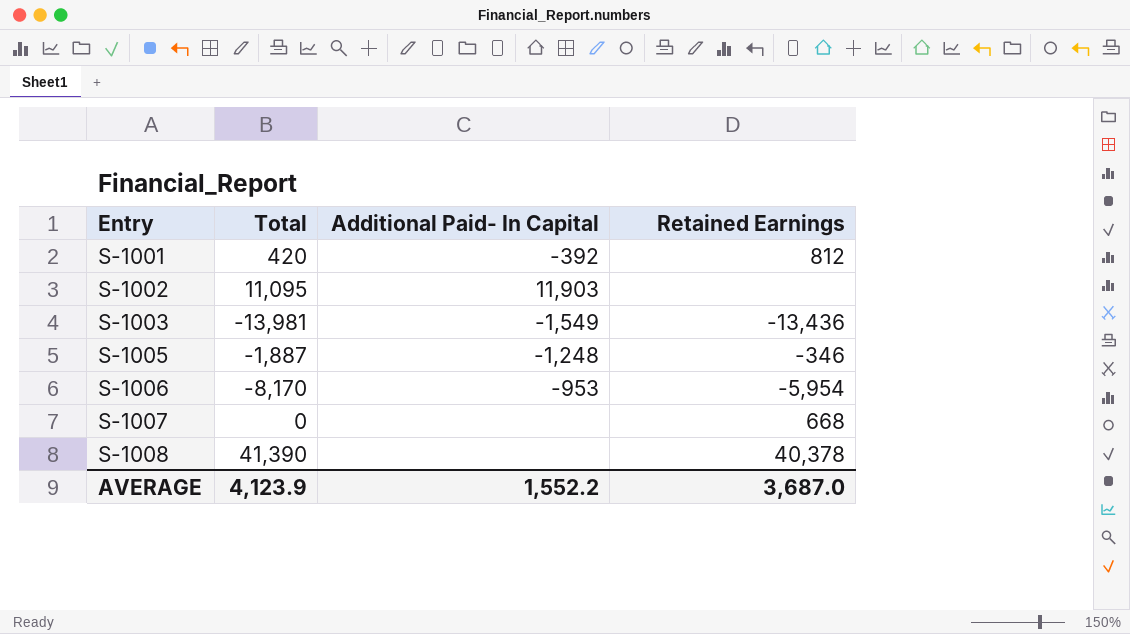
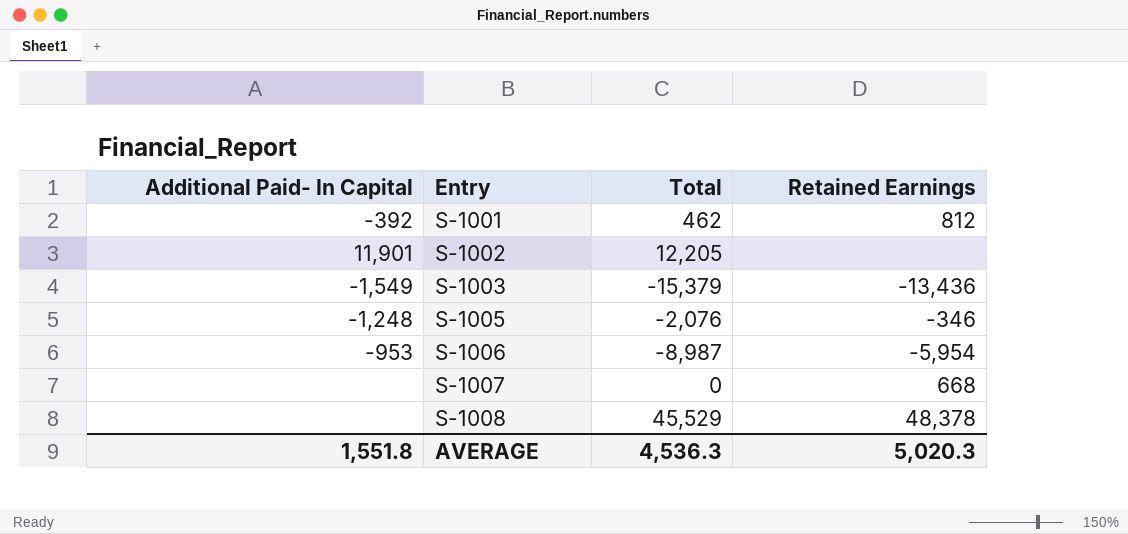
column Additional Paid- In Capital | position: 3 -> 1
S-1001 | Total: 420 -> 462
S-1002 | Additional Paid- In Capital: 11,903 -> 11,901
S-1002 | Total: 11,095 -> 12,205
S-1003 | Total: -13,981 -> -15,379
S-1005 | Total: -1,887 -> -2,076
S-1006 | Total: -8,170 -> -8,987
S-1008 | Total: 41,390 -> 45,529
S-1008 | Retained Earnings: 40,378 -> 48,378
AVERAGE | Additional Paid- In Capital: 1,552.2 -> 1,551.8
AVERAGE | Total: 4,123.9 -> 4,536.3
AVERAGE | Retained Earnings: 3,687.0 -> 5,020.3

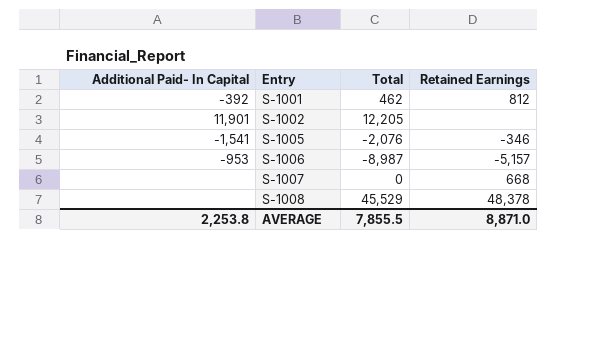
row S-1003: -1,549 | -15,379 | -13,436 -> none
S-1005 | Additional Paid- In Capital: -1,248 -> -1,541
S-1006 | Retained Earnings: -5,954 -> -5,157
AVERAGE | Additional Paid- In Capital: 1,551.8 -> 2,253.8
AVERAGE | Total: 4,536.3 -> 7,855.5
AVERAGE | Retained Earnings: 5,020.3 -> 8,871.0

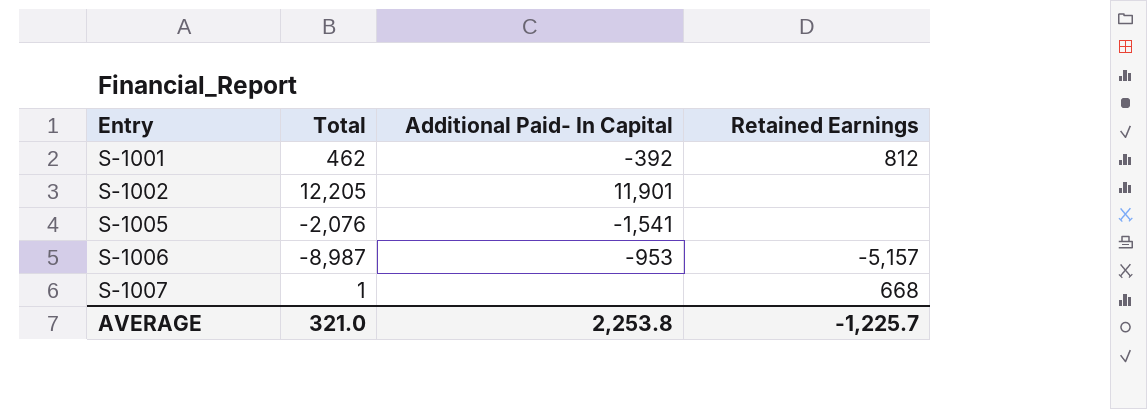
column Additional Paid- In Capital | position: 1 -> 3
row S-1008: none | 45,529 | 48,378 -> none
S-1005 | Retained Earnings: -346 -> none
S-1007 | Total: 0 -> 1
AVERAGE | Total: 7,855.5 -> 321.0
AVERAGE | Retained Earnings: 8,871.0 -> -1,225.7

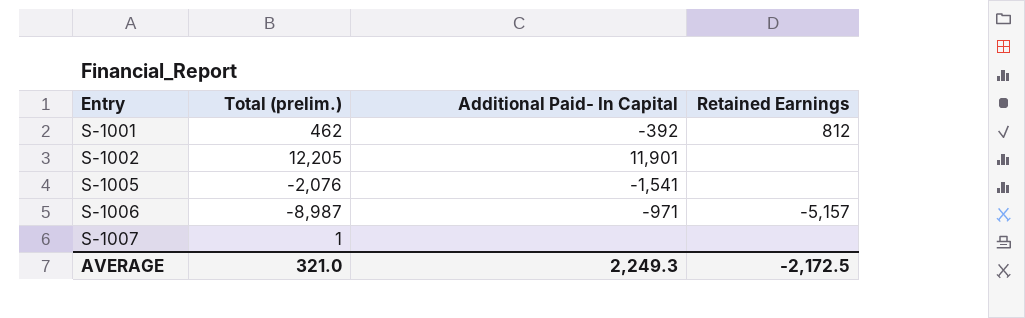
column name: Total -> Total (prelim.)
S-1006 | Additional Paid- In Capital: -953 -> -971
S-1007 | Retained Earnings: 668 -> none
AVERAGE | Additional Paid- In Capital: 2,253.8 -> 2,249.3
AVERAGE | Retained Earnings: -1,225.7 -> -2,172.5

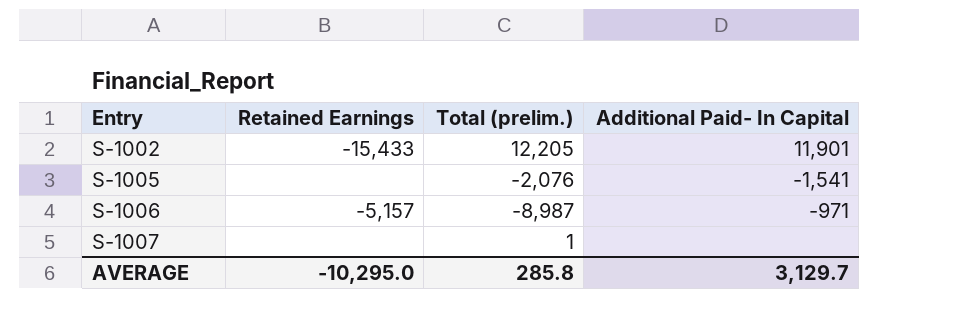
column Retained Earnings | position: 4 -> 2
row S-1001: 462 | -392 | 812 -> none
S-1002 | Retained Earnings: none -> -15,433
AVERAGE | Retained Earnings: -2,172.5 -> -10,295.0
AVERAGE | Total (prelim.): 321.0 -> 285.8
AVERAGE | Additional Paid- In Capital: 2,249.3 -> 3,129.7

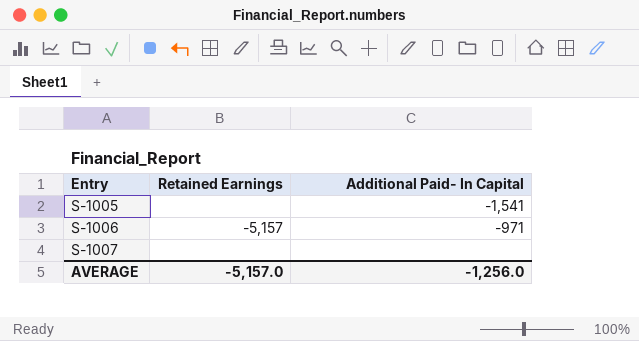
column Total (prelim.) | position: 3 -> none
row S-1002: -15,433 | 12,205 | 11,901 -> none
AVERAGE | Retained Earnings: -10,295.0 -> -5,157.0
AVERAGE | Additional Paid- In Capital: 3,129.7 -> -1,256.0

